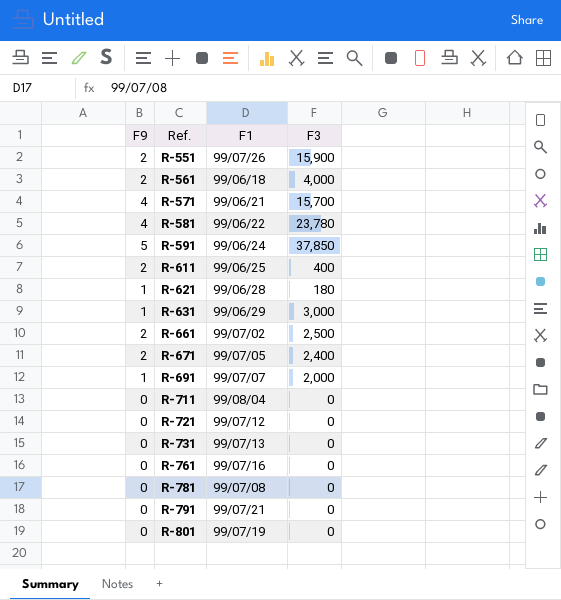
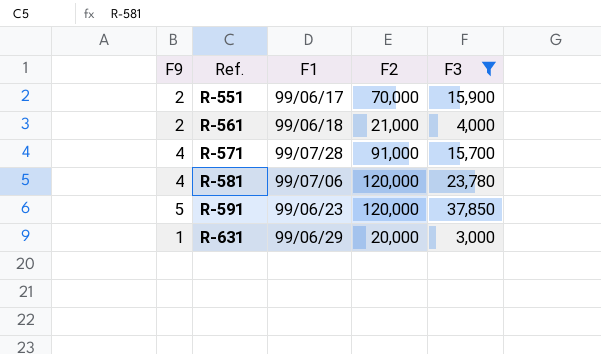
filter: none -> F3 >= 3,000
column F2 | position: none -> 4
R-551 | F1: 99/07/26 -> 99/06/17
R-571 | F1: 99/06/21 -> 99/07/28
R-581 | F1: 99/06/22 -> 99/07/06
R-591 | F1: 99/06/24 -> 99/06/23

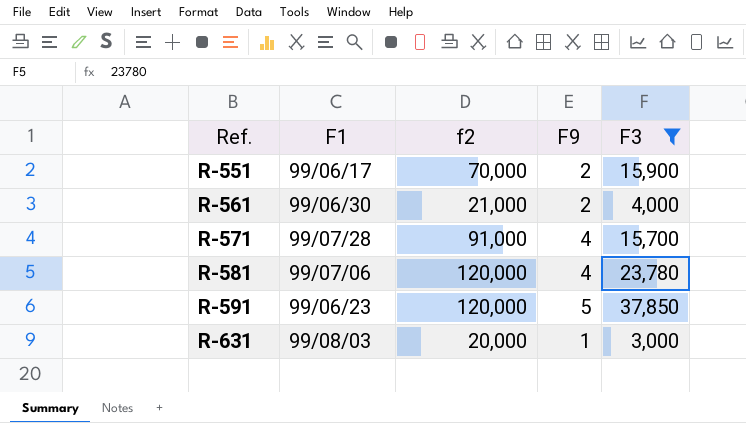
column name: F2 -> f2
column F9 | position: 1 -> 4
R-561 | F1: 99/06/18 -> 99/06/30
R-631 | F1: 99/06/29 -> 99/08/03

